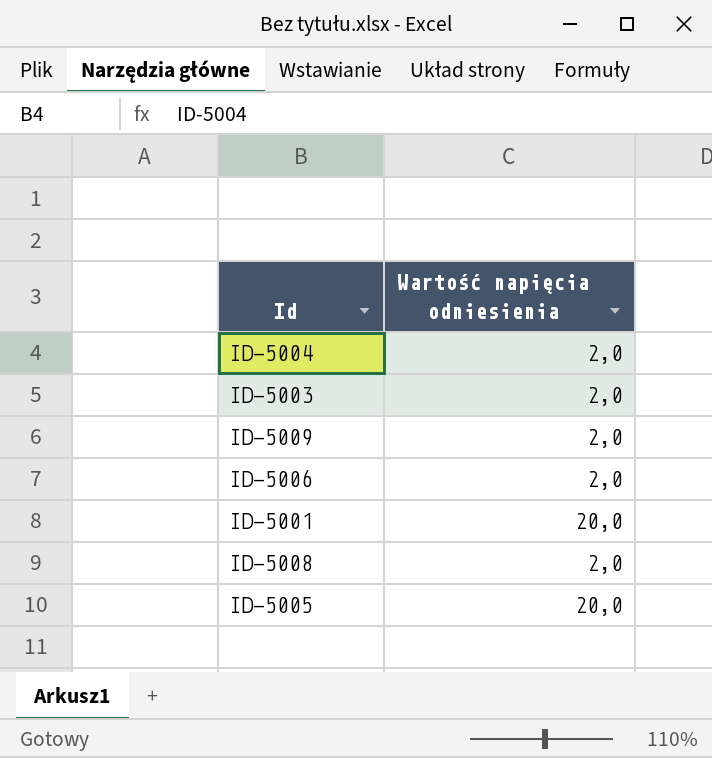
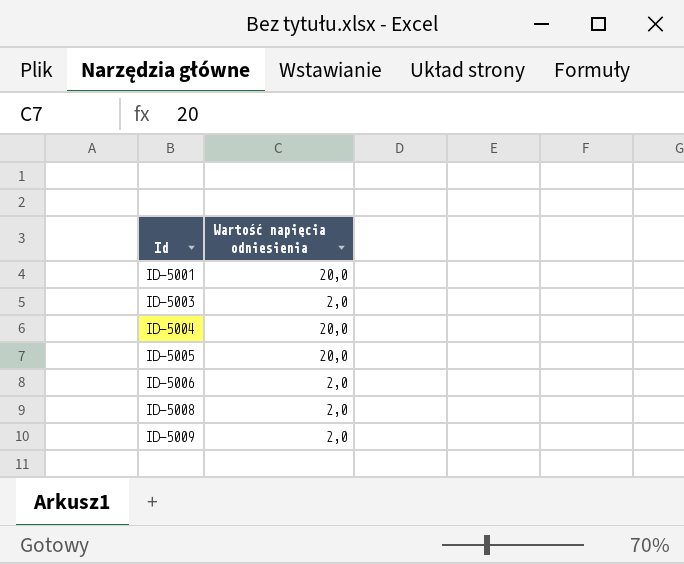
row order: none -> Id ascending
ID-5004 | Wartość napięcia odniesienia: 2,0 -> 20,0

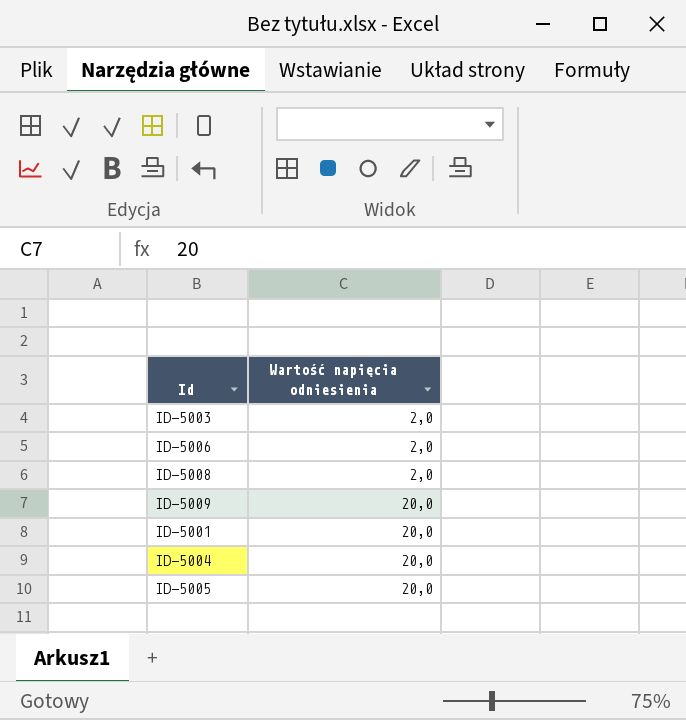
row order: Id ascending -> Wartość napięcia odniesienia ascending
ID-5009 | Wartość napięcia odniesienia: 2,0 -> 20,0

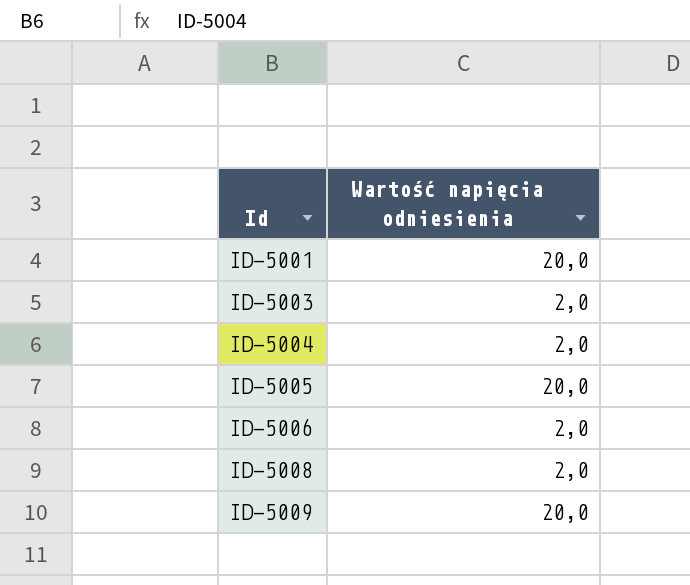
row order: Wartość napięcia odniesienia ascending -> Id ascending
ID-5004 | Wartość napięcia odniesienia: 20,0 -> 2,0

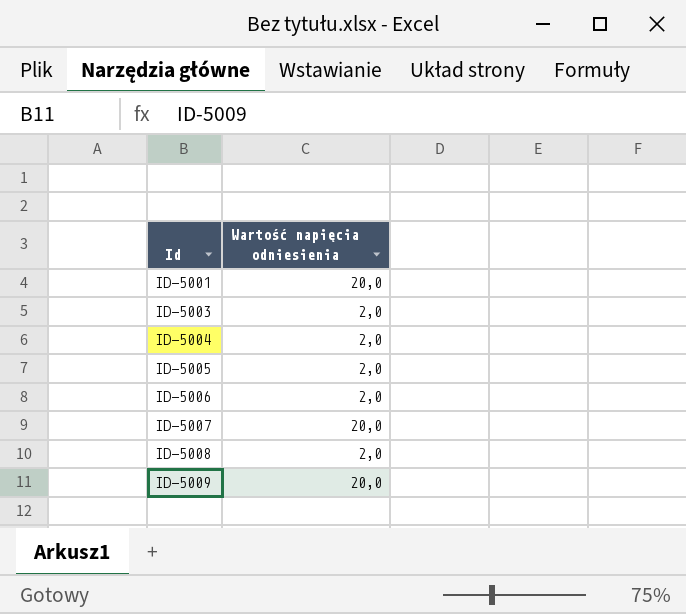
ID-5005 | Wartość napięcia odniesienia: 20,0 -> 2,0
row ID-5007: none -> 20,0

